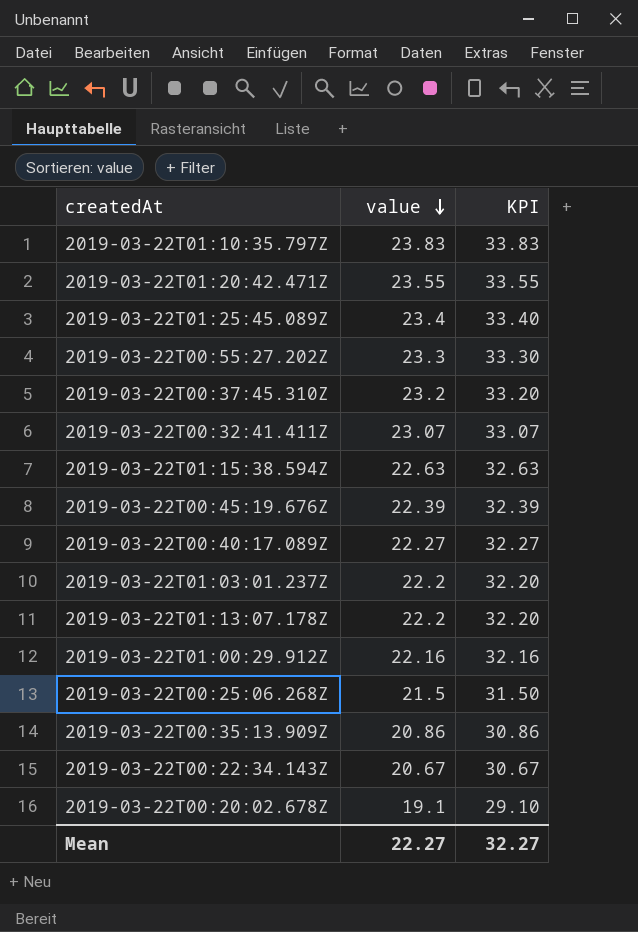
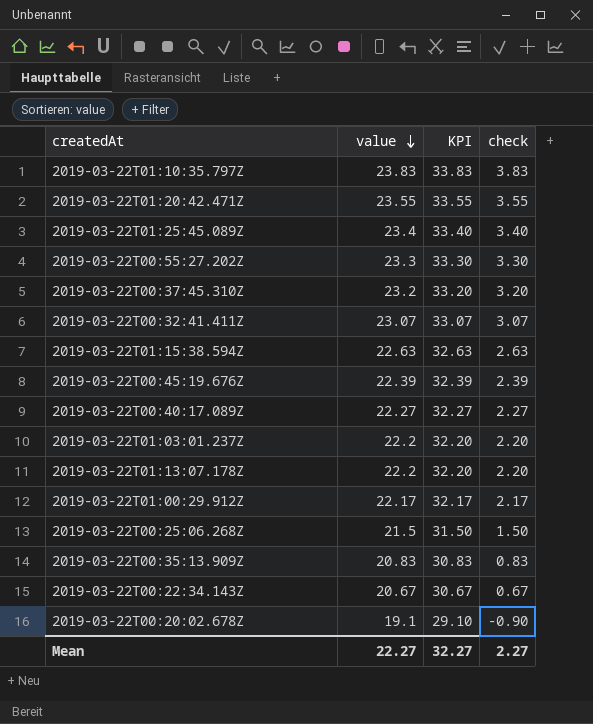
column check | formula: none -> [value] - 20
2019-03-22T01:00:29.912Z | value: 22.16 -> 22.17
2019-03-22T01:00:29.912Z | KPI: 32.16 -> 32.17
2019-03-22T00:35:13.909Z | value: 20.86 -> 20.83
2019-03-22T00:35:13.909Z | KPI: 30.86 -> 30.83

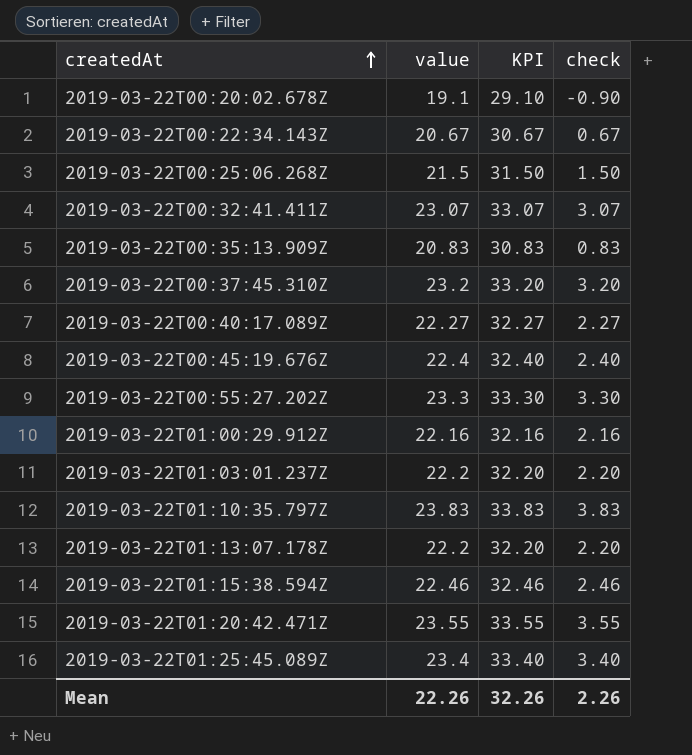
row order: value descending -> createdAt ascending
2019-03-22T00:45:19.676Z | value: 22.39 -> 22.4
2019-03-22T00:45:19.676Z | KPI: 32.39 -> 32.40
2019-03-22T00:45:19.676Z | check: 2.39 -> 2.40
2019-03-22T01:00:29.912Z | value: 22.17 -> 22.16
2019-03-22T01:00:29.912Z | KPI: 32.17 -> 32.16
2019-03-22T01:00:29.912Z | check: 2.17 -> 2.16
2019-03-22T01:15:38.594Z | value: 22.63 -> 22.46
2019-03-22T01:15:38.594Z | KPI: 32.63 -> 32.46
2019-03-22T01:15:38.594Z | check: 2.63 -> 2.46
Mean | value: 22.27 -> 22.26
Mean | KPI: 32.27 -> 32.26
Mean | check: 2.27 -> 2.26

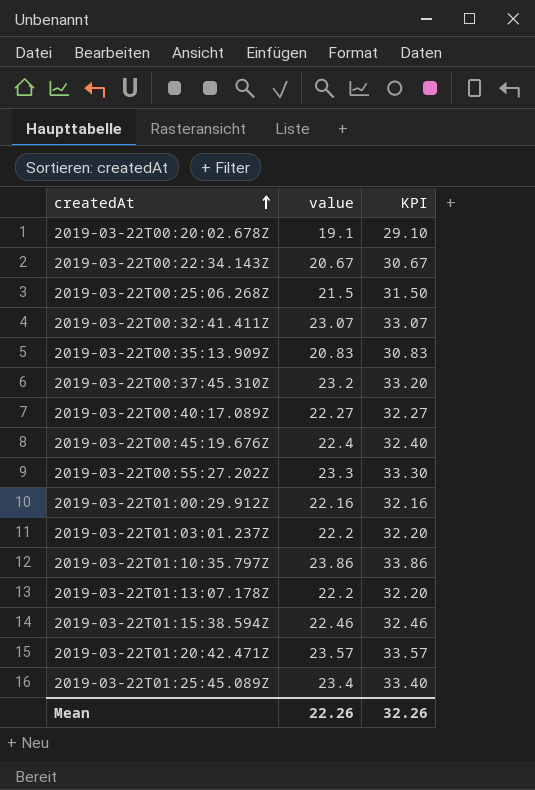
column check | formula: [value] - 20 -> none
2019-03-22T01:10:35.797Z | value: 23.83 -> 23.86
2019-03-22T01:10:35.797Z | KPI: 33.83 -> 33.86
2019-03-22T01:20:42.471Z | value: 23.55 -> 23.57
2019-03-22T01:20:42.471Z | KPI: 33.55 -> 33.57

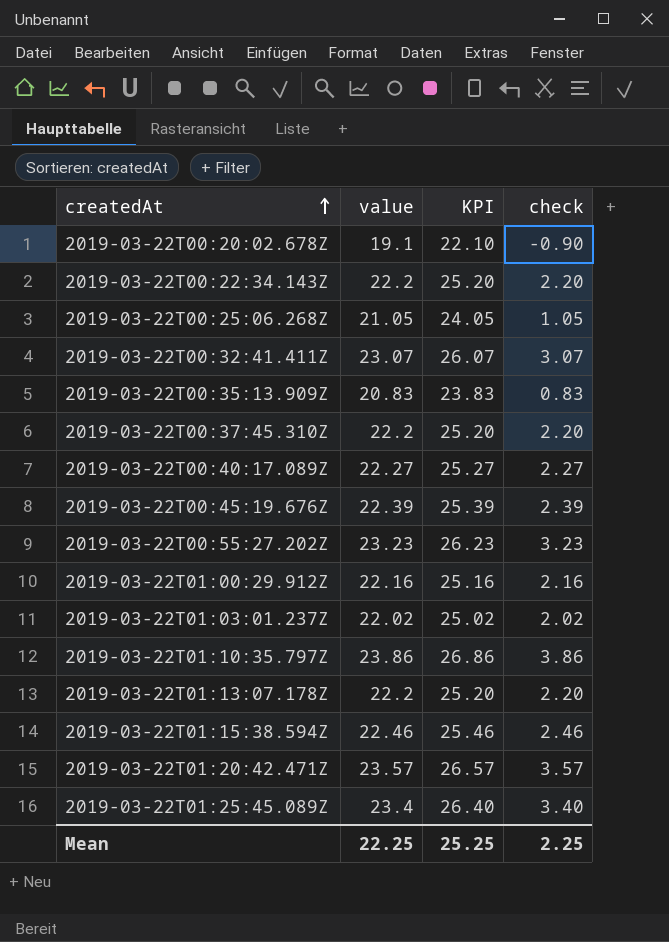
column KPI | formula: [value] + 10 -> [value] + 3
column check | formula: none -> [value] - 20
2019-03-22T00:22:34.143Z | value: 20.67 -> 22.2
2019-03-22T00:25:06.268Z | value: 21.5 -> 21.05
2019-03-22T00:37:45.310Z | value: 23.2 -> 22.2
2019-03-22T00:45:19.676Z | value: 22.4 -> 22.39
2019-03-22T00:55:27.202Z | value: 23.3 -> 23.23
2019-03-22T01:03:01.237Z | value: 22.2 -> 22.02
Mean | value: 22.26 -> 22.25
Mean | KPI: 32.26 -> 25.25

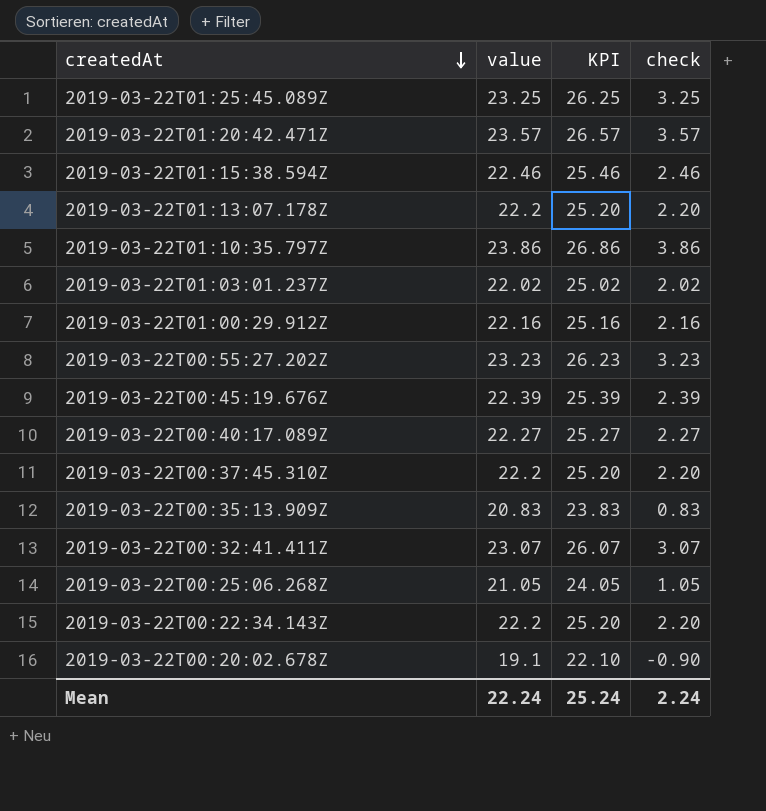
row order: createdAt ascending -> createdAt descending
2019-03-22T01:25:45.089Z | value: 23.4 -> 23.25
2019-03-22T01:25:45.089Z | KPI: 26.40 -> 26.25
2019-03-22T01:25:45.089Z | check: 3.40 -> 3.25
Mean | value: 22.25 -> 22.24
Mean | KPI: 25.25 -> 25.24
Mean | check: 2.25 -> 2.24

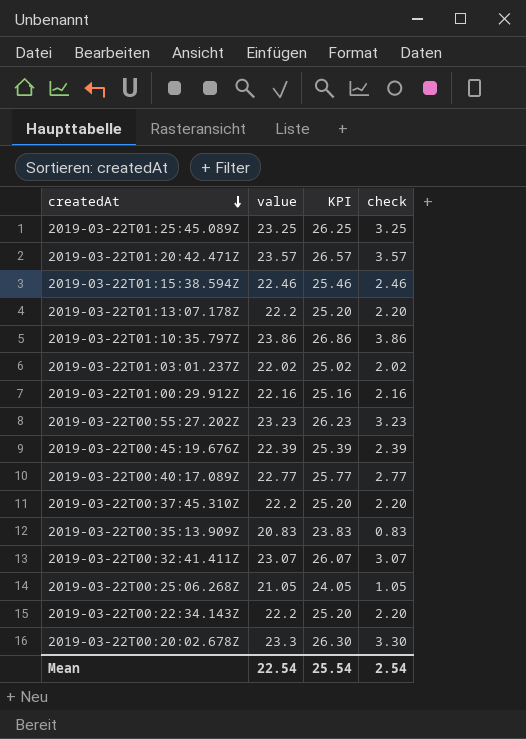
2019-03-22T00:40:17.089Z | value: 22.27 -> 22.77
2019-03-22T00:40:17.089Z | KPI: 25.27 -> 25.77
2019-03-22T00:40:17.089Z | check: 2.27 -> 2.77
2019-03-22T00:20:02.678Z | value: 19.1 -> 23.3
2019-03-22T00:20:02.678Z | KPI: 22.10 -> 26.30
2019-03-22T00:20:02.678Z | check: -0.90 -> 3.30
Mean | value: 22.24 -> 22.54
Mean | KPI: 25.24 -> 25.54
Mean | check: 2.24 -> 2.54

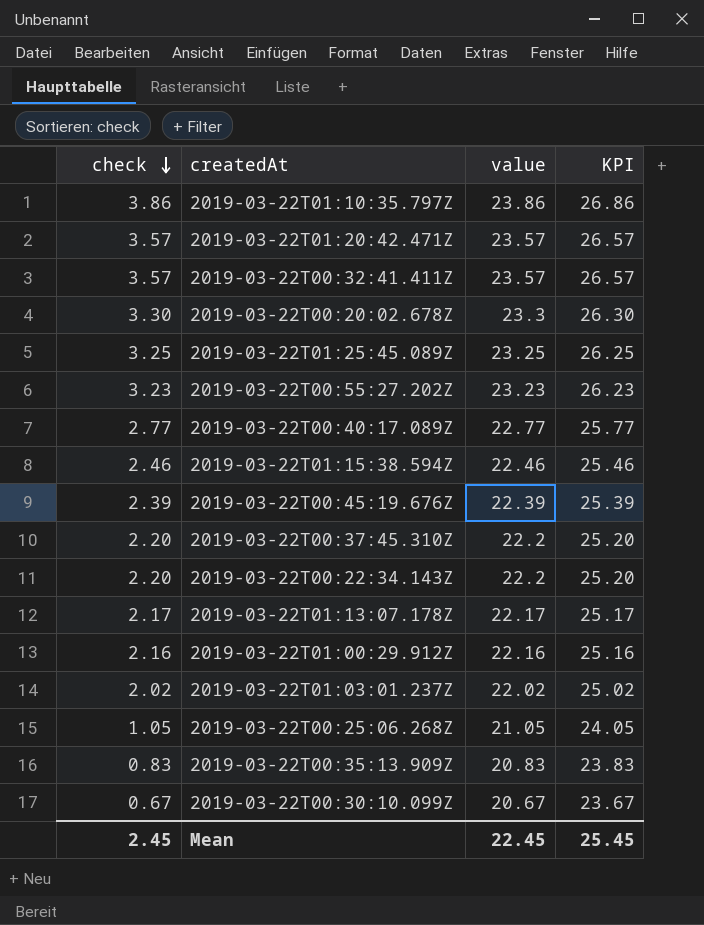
row order: createdAt descending -> check descending
column check | position: 4 -> 1
2019-03-22T00:32:41.411Z | check: 3.07 -> 3.57
2019-03-22T00:32:41.411Z | value: 23.07 -> 23.57
2019-03-22T00:32:41.411Z | KPI: 26.07 -> 26.57
2019-03-22T01:13:07.178Z | check: 2.20 -> 2.17
2019-03-22T01:13:07.178Z | value: 22.2 -> 22.17
2019-03-22T01:13:07.178Z | KPI: 25.20 -> 25.17
row 2019-03-22T00:30:10.099Z: none -> 0.67 | 20.67 | 23.67
Mean | check: 2.54 -> 2.45
Mean | value: 22.54 -> 22.45
Mean | KPI: 25.54 -> 25.45

